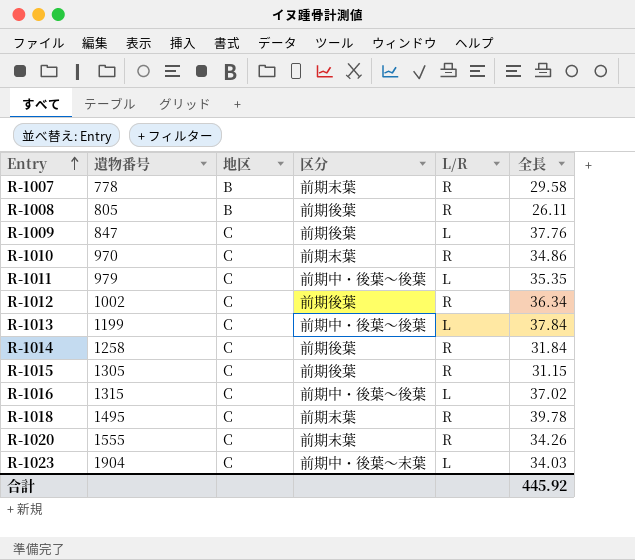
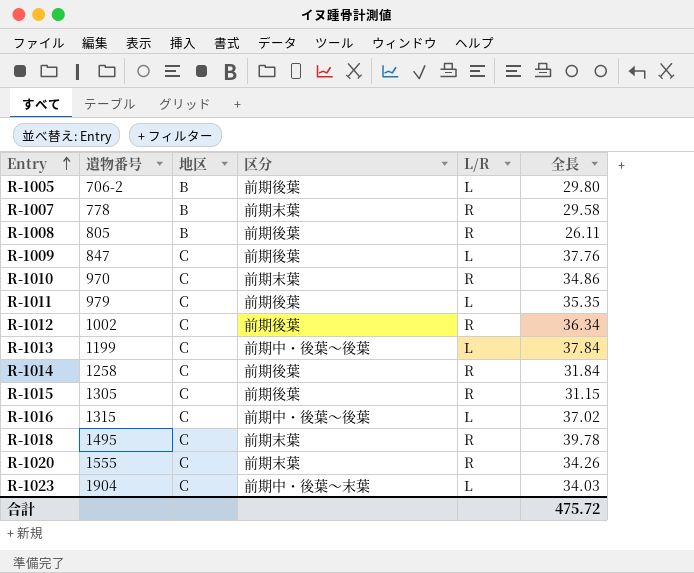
row R-1005: none -> 706-2 | B | 前期後葉 | L | 29.80
R-1011 | 区分: 前期中・後葉～後葉 -> 前期後葉
合計 | 全長: 445.92 -> 475.72

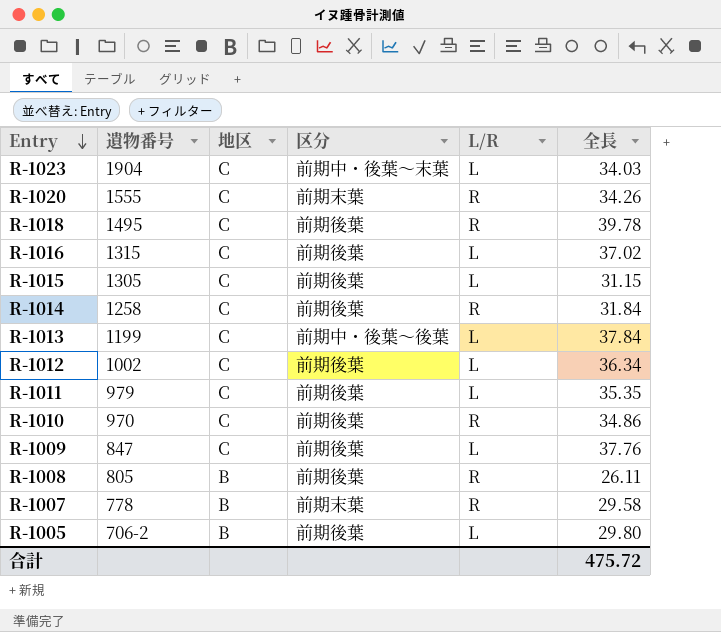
row order: Entry ascending -> Entry descending
R-1018 | 区分: 前期末葉 -> 前期後葉
R-1016 | 区分: 前期中・後葉～後葉 -> 前期後葉
R-1015 | L/R: R -> L
R-1012 | L/R: R -> L
R-1010 | 区分: 前期末葉 -> 前期後葉

